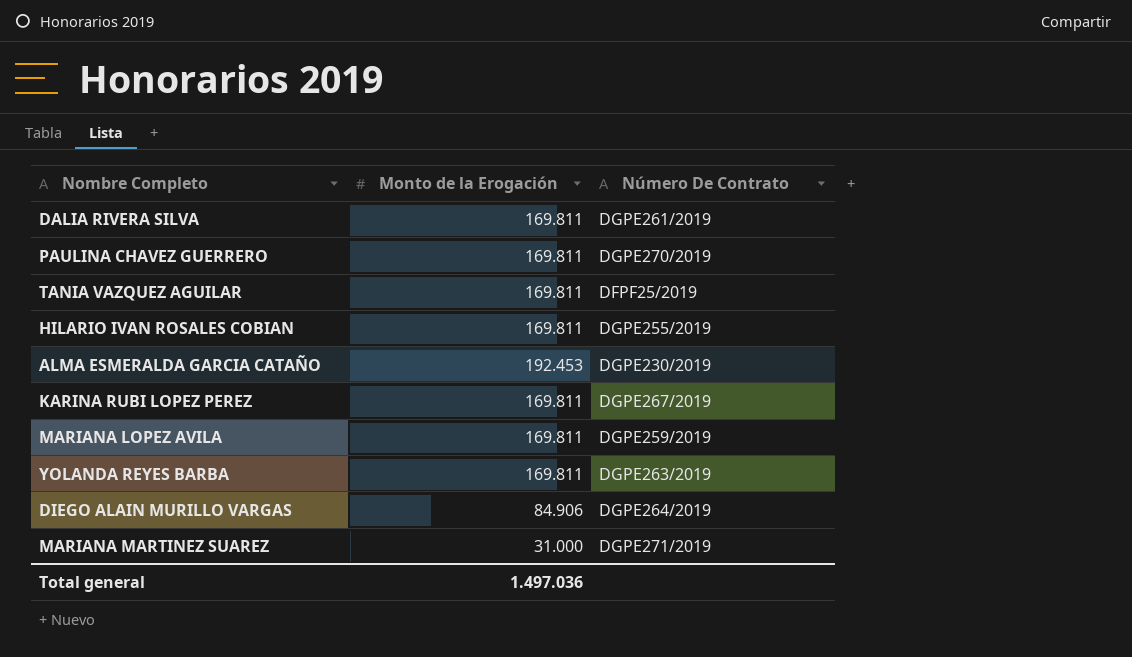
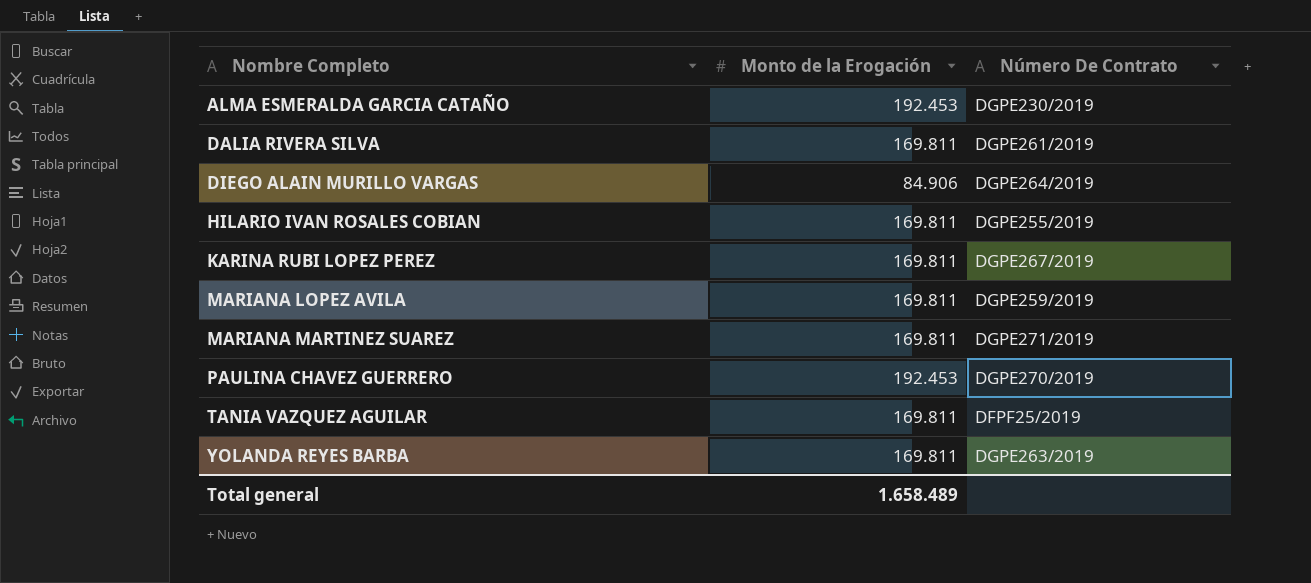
row order: none -> Nombre Completo ascending
MARIANA MARTINEZ SUAREZ | Monto de la Erogación: 31.000 -> 169.811
PAULINA CHAVEZ GUERRERO | Monto de la Erogación: 169.811 -> 192.453
Total general | Monto de la Erogación: 1.497.036 -> 1.658.489

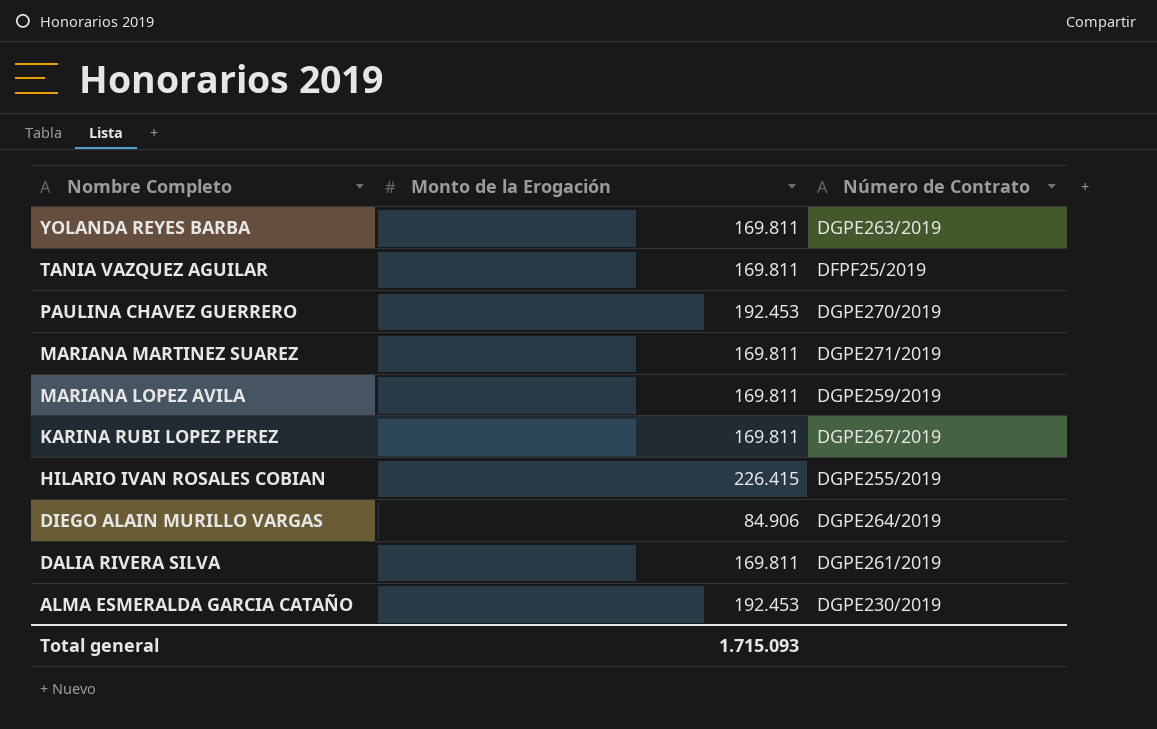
row order: Nombre Completo ascending -> Nombre Completo descending
column name: Número De Contrato -> Número de Contrato
HILARIO IVAN ROSALES COBIAN | Monto de la Erogación: 169.811 -> 226.415
Total general | Monto de la Erogación: 1.658.489 -> 1.715.093

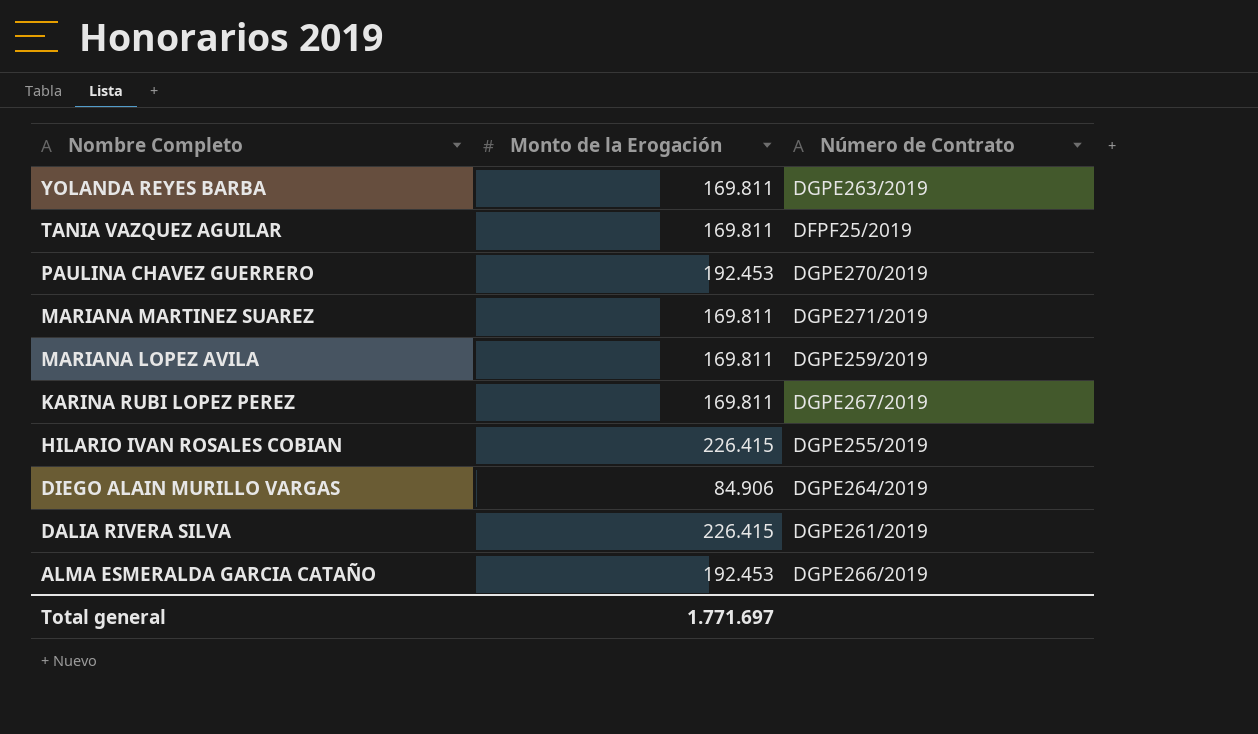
DALIA RIVERA SILVA | Monto de la Erogación: 169.811 -> 226.415
ALMA ESMERALDA GARCIA CATAÑO | Número de Contrato: DGPE230/2019 -> DGPE266/2019
Total general | Monto de la Erogación: 1.715.093 -> 1.771.697

